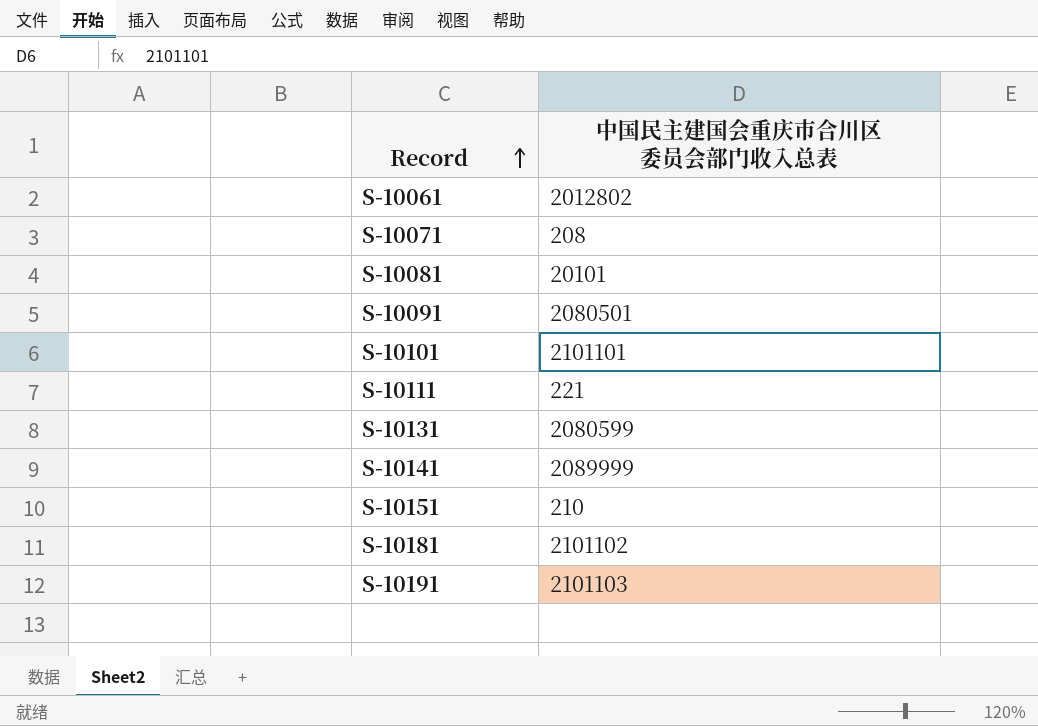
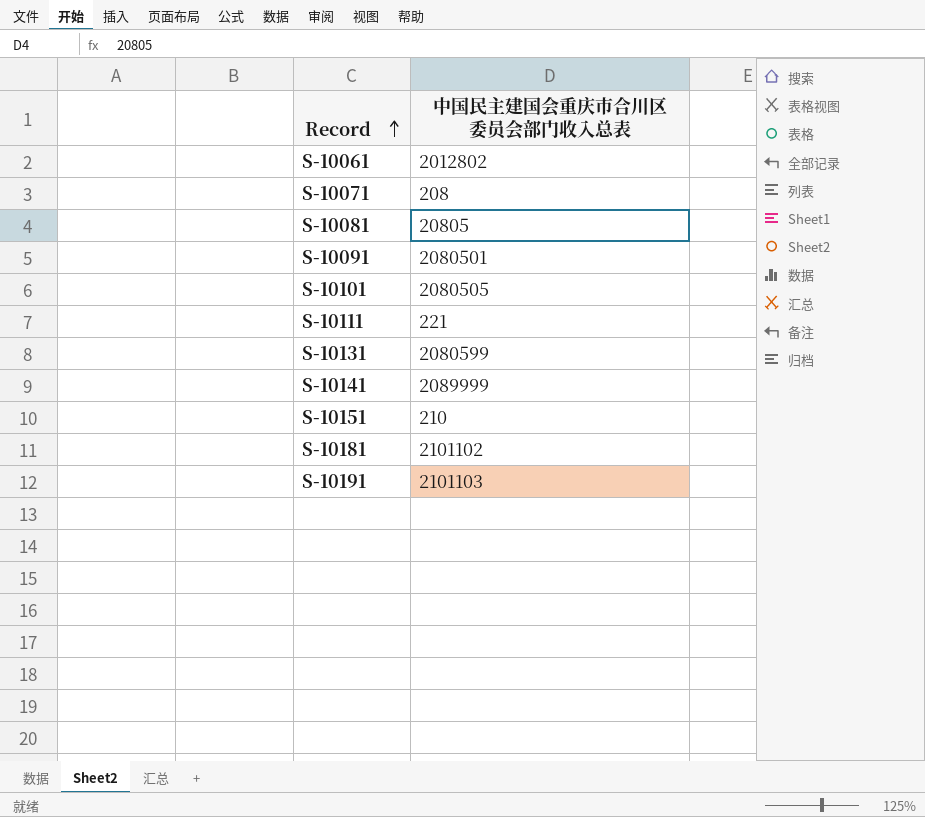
S-10081 | 中国民主建国会重庆市合川区委员会部门收入总表: 20101 -> 20805
S-10101 | 中国民主建国会重庆市合川区委员会部门收入总表: 2101101 -> 2080505

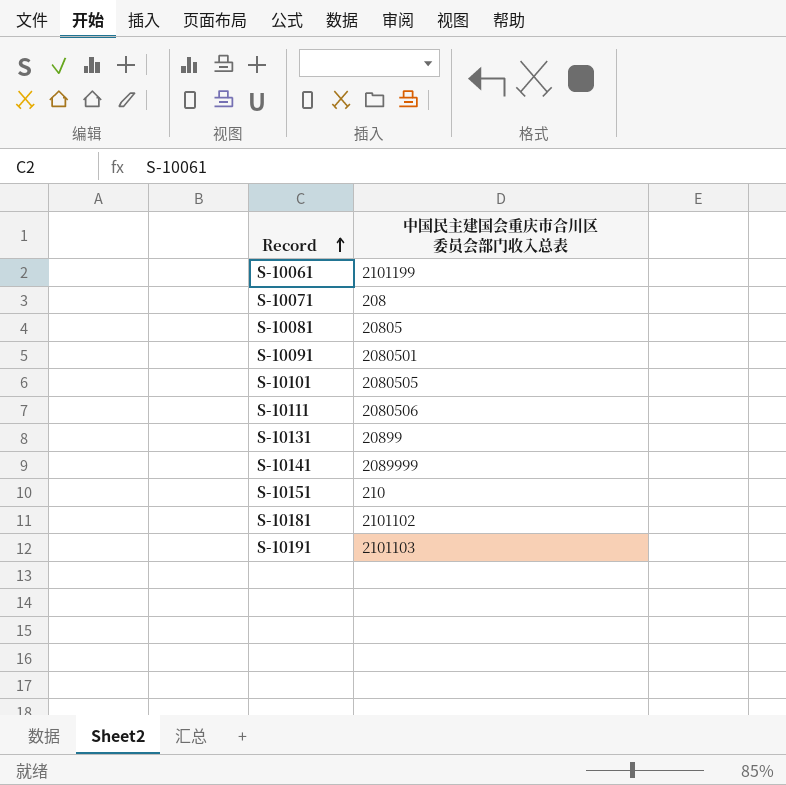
S-10061 | 中国民主建国会重庆市合川区委员会部门收入总表: 2012802 -> 2101199
S-10111 | 中国民主建国会重庆市合川区委员会部门收入总表: 221 -> 2080506
S-10131 | 中国民主建国会重庆市合川区委员会部门收入总表: 2080599 -> 20899

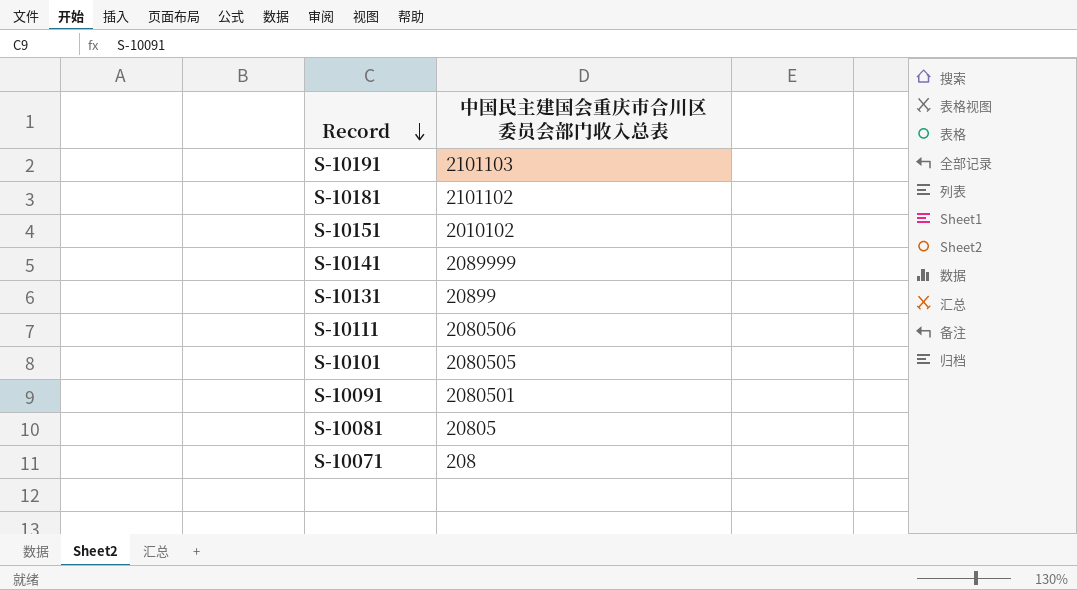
row order: Record ascending -> Record descending
row S-10061: 2101199 -> none
S-10151 | 中国民主建国会重庆市合川区委员会部门收入总表: 210 -> 2010102

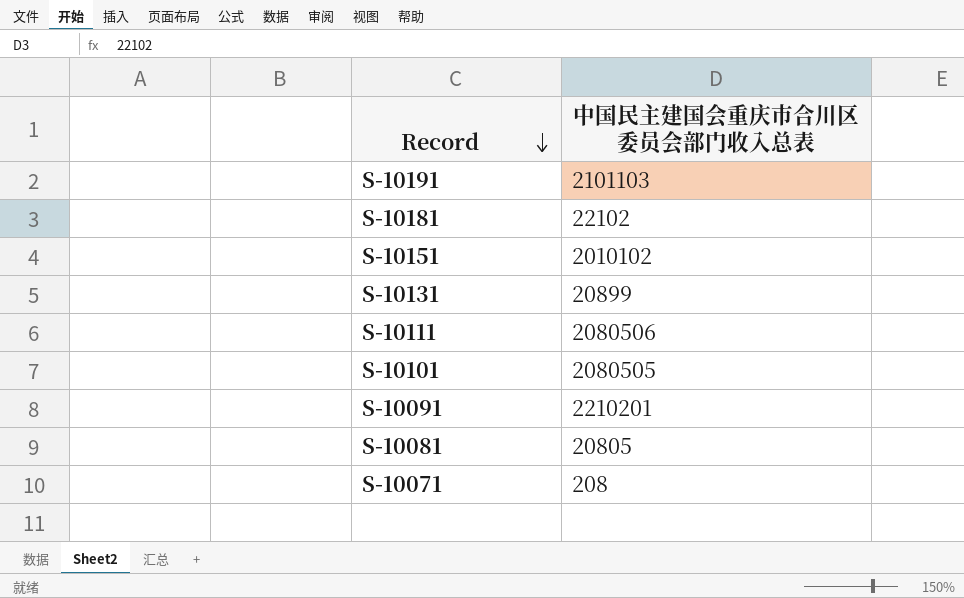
row S-10141: 2089999 -> none
S-10181 | 中国民主建国会重庆市合川区委员会部门收入总表: 2101102 -> 22102
S-10091 | 中国民主建国会重庆市合川区委员会部门收入总表: 2080501 -> 2210201

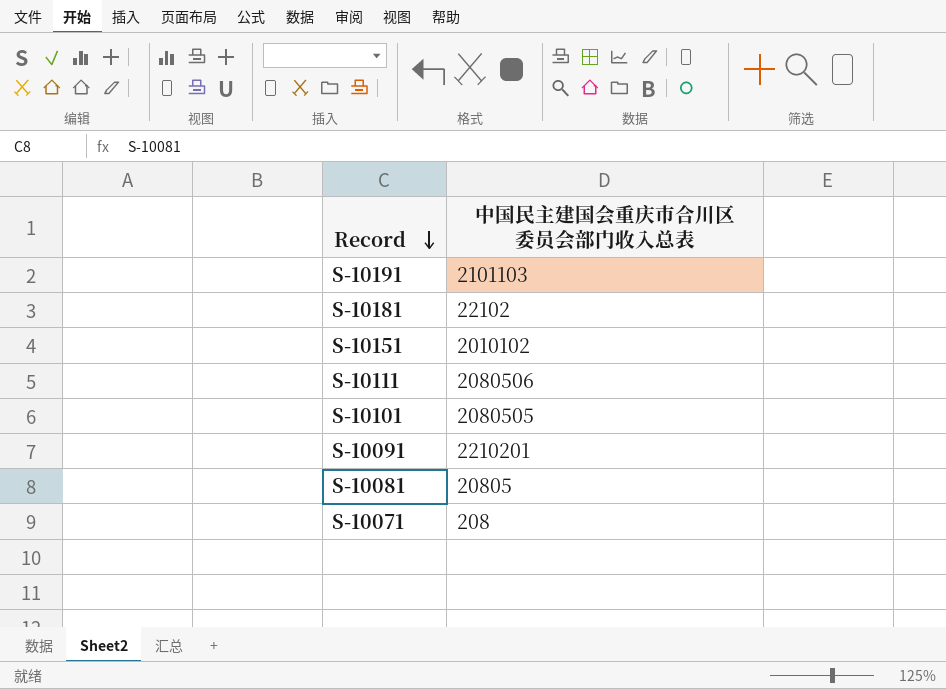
row S-10131: 20899 -> none

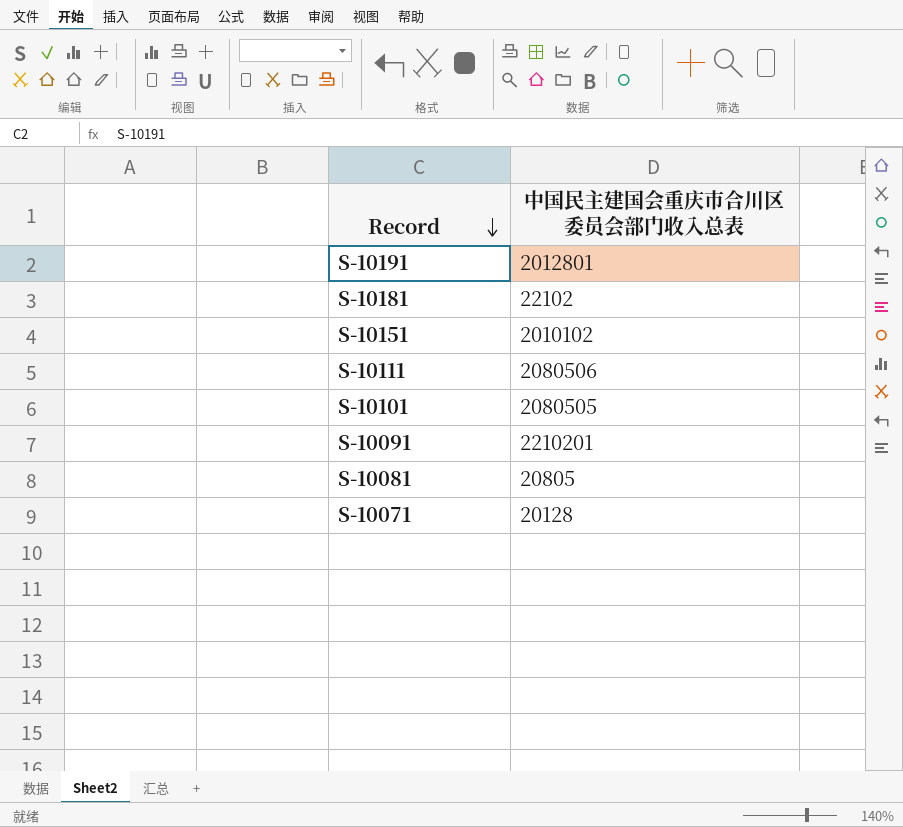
S-10191 | 中国民主建国会重庆市合川区委员会部门收入总表: 2101103 -> 2012801
S-10071 | 中国民主建国会重庆市合川区委员会部门收入总表: 208 -> 20128

